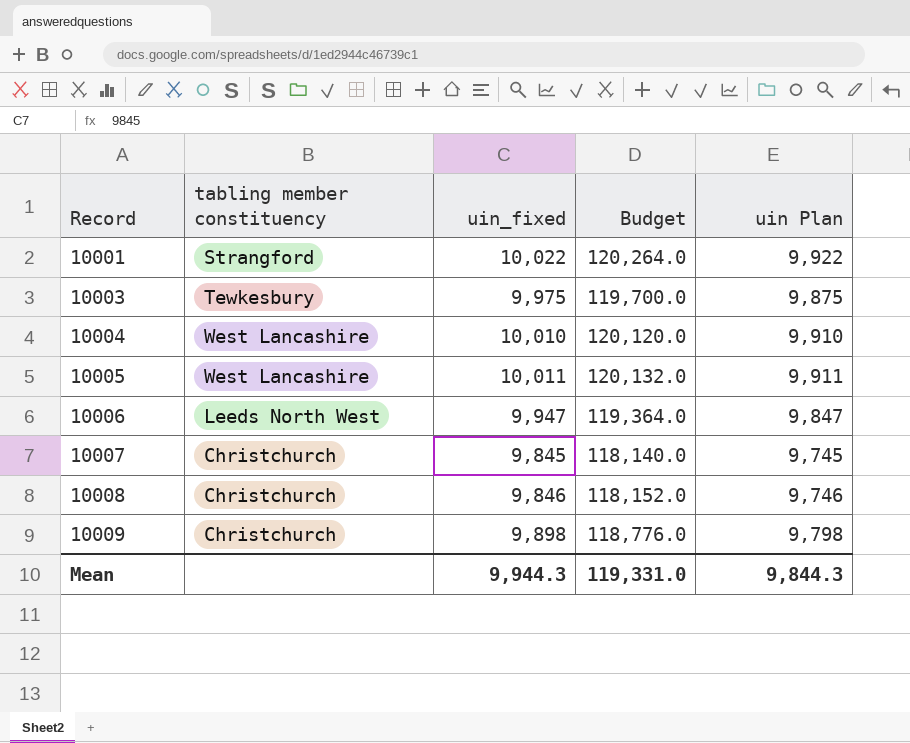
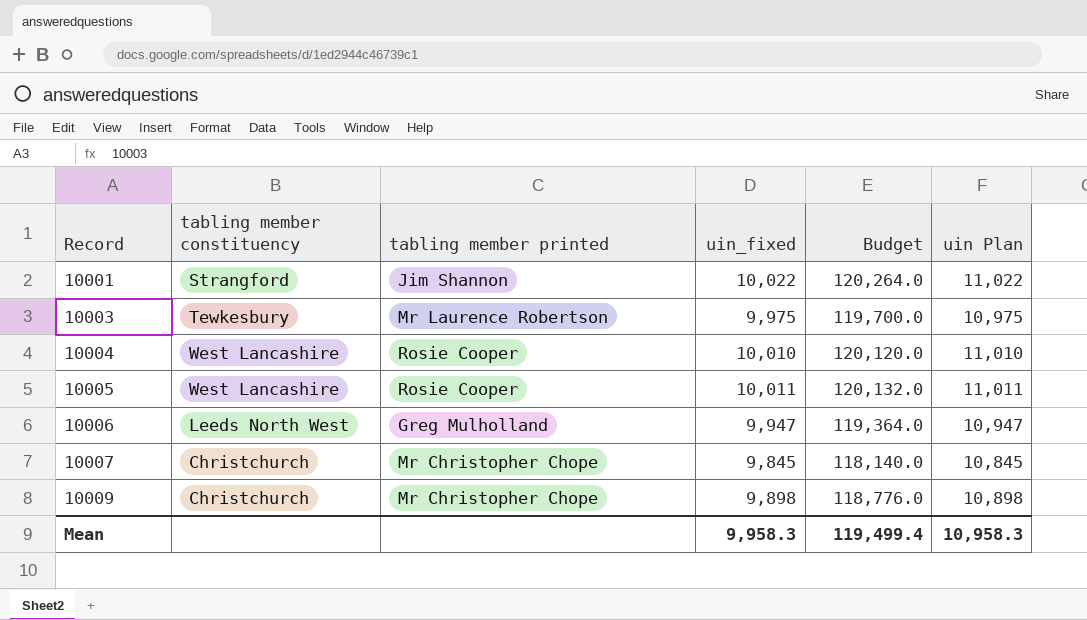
column tabling member printed | position: none -> 3
column uin Plan | formula: [uin_fixed] - 100 -> [uin_fixed] + 1000
row 10008: Christchurch | 9,846 | 118,152.0 | 9,746 -> none
Mean | uin_fixed: 9,944.3 -> 9,958.3
Mean | Budget: 119,331.0 -> 119,499.4
Mean | uin Plan: 9,844.3 -> 10,958.3

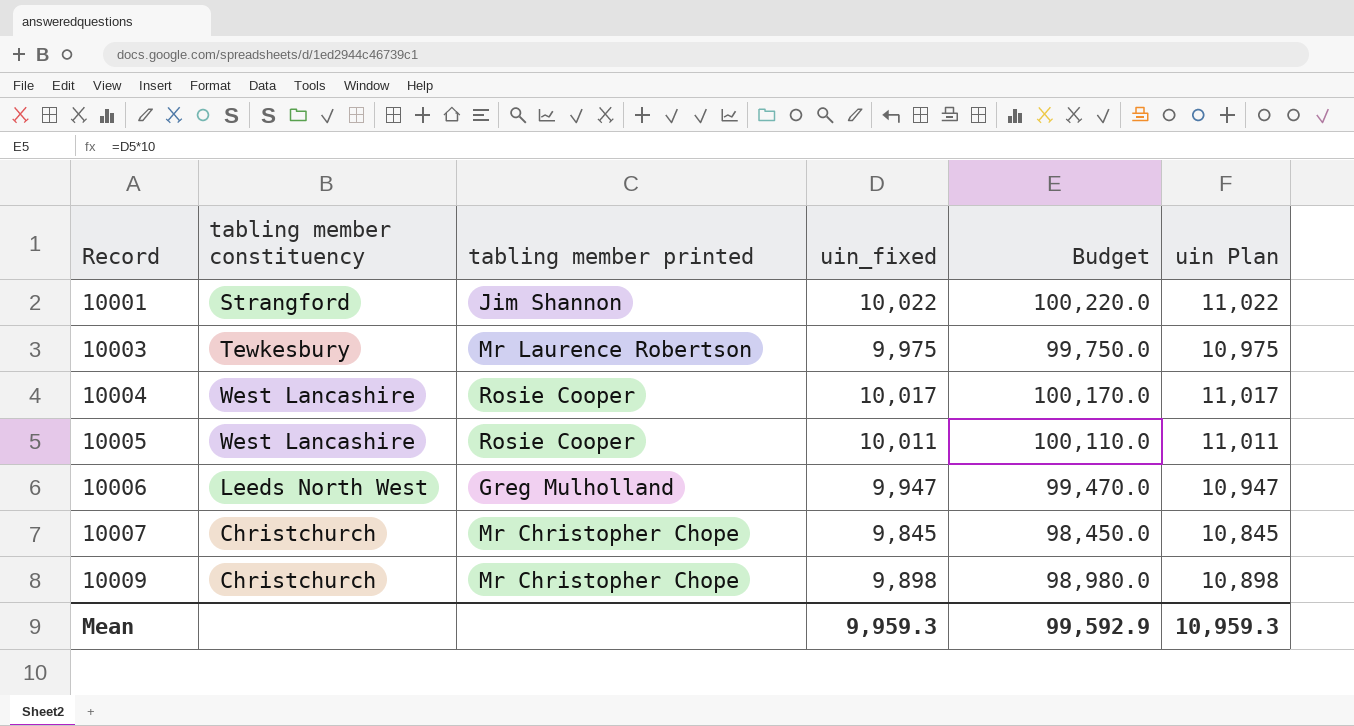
column Budget | formula: [uin_fixed] * 12 -> [uin_fixed] * 10
10004 | uin_fixed: 10,010 -> 10,017
10004 | uin Plan: 11,010 -> 11,017
Mean | uin_fixed: 9,958.3 -> 9,959.3
Mean | Budget: 119,499.4 -> 99,592.9
Mean | uin Plan: 10,958.3 -> 10,959.3

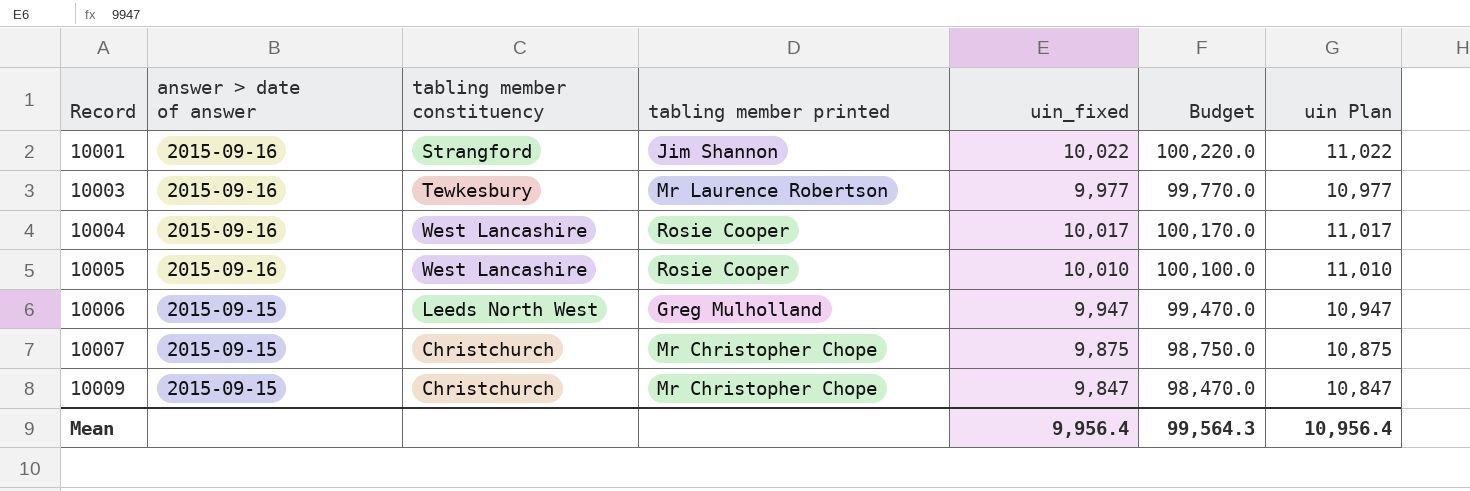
column answer > date of answer | position: none -> 2
10003 | uin_fixed: 9,975 -> 9,977
10003 | Budget: 99,750.0 -> 99,770.0
10003 | uin Plan: 10,975 -> 10,977
10005 | uin_fixed: 10,011 -> 10,010
10005 | Budget: 100,110.0 -> 100,100.0
10005 | uin Plan: 11,011 -> 11,010
10007 | uin_fixed: 9,845 -> 9,875
10007 | Budget: 98,450.0 -> 98,750.0
10007 | uin Plan: 10,845 -> 10,875
10009 | uin_fixed: 9,898 -> 9,847
10009 | Budget: 98,980.0 -> 98,470.0
10009 | uin Plan: 10,898 -> 10,847
Mean | uin_fixed: 9,959.3 -> 9,956.4
Mean | Budget: 99,592.9 -> 99,564.3
Mean | uin Plan: 10,959.3 -> 10,956.4

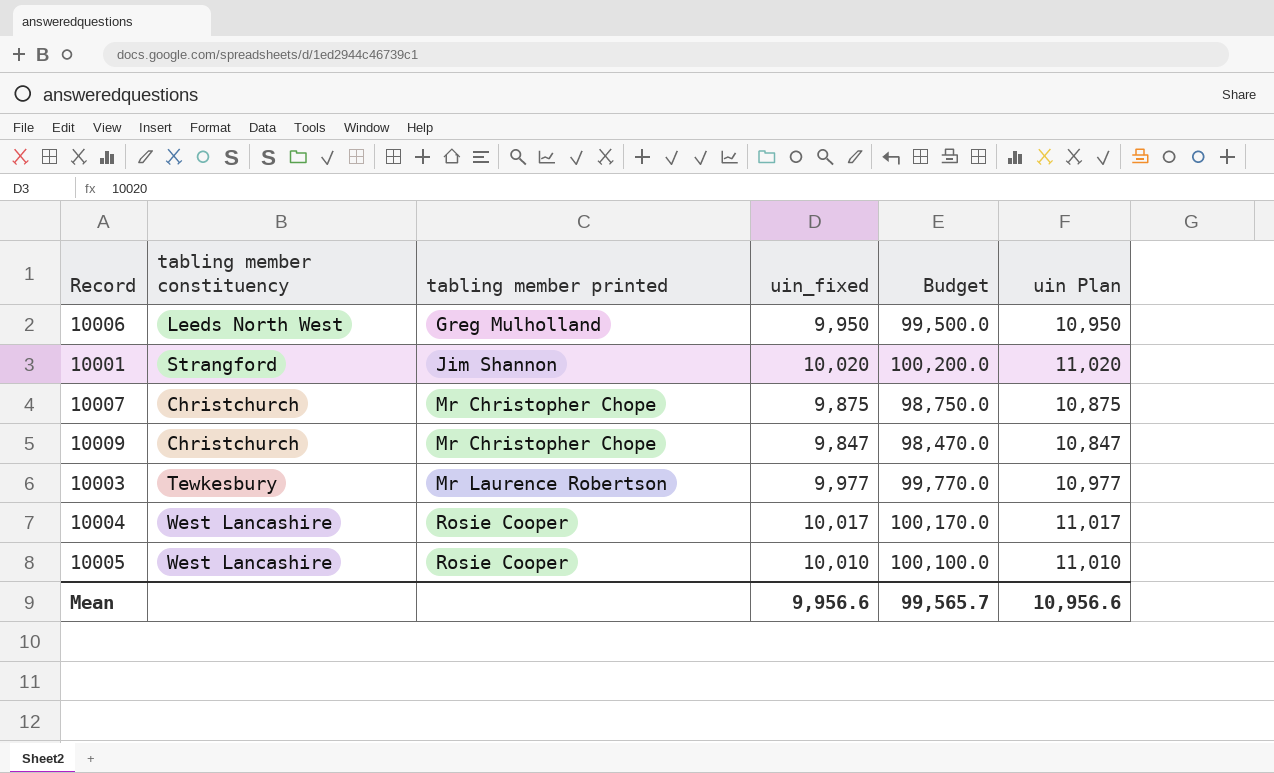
row order: Record ascending -> tabling member printed ascending
column answer > date of answer | position: 2 -> none
10006 | uin_fixed: 9,947 -> 9,950
10006 | Budget: 99,470.0 -> 99,500.0
10006 | uin Plan: 10,947 -> 10,950
10001 | uin_fixed: 10,022 -> 10,020
10001 | Budget: 100,220.0 -> 100,200.0
10001 | uin Plan: 11,022 -> 11,020
Mean | uin_fixed: 9,956.4 -> 9,956.6
Mean | Budget: 99,564.3 -> 99,565.7
Mean | uin Plan: 10,956.4 -> 10,956.6

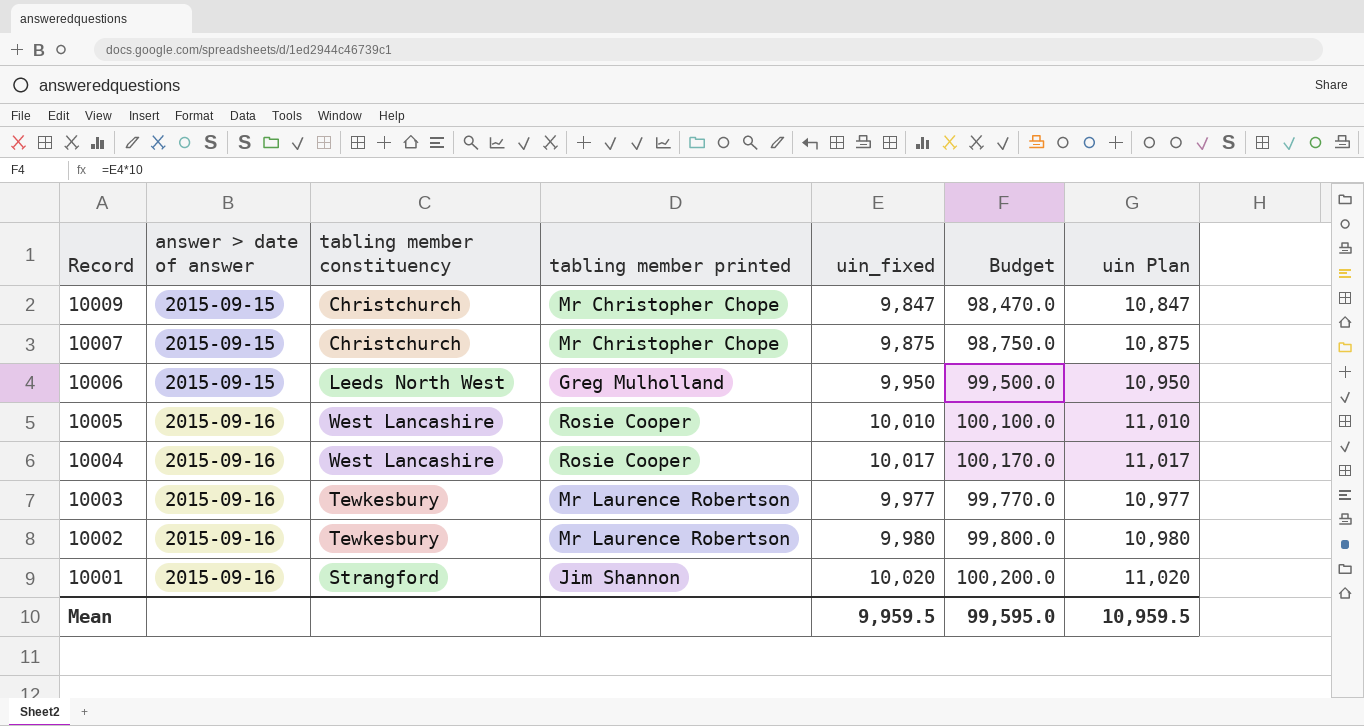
row order: tabling member printed ascending -> Record descending
column answer > date of answer | position: none -> 2
row 10002: none -> 2015-09-16 | Tewkesbury | Mr Laurence Robertson | 9,980 | 99,800.0 | 10,980
Mean | uin_fixed: 9,956.6 -> 9,959.5
Mean | Budget: 99,565.7 -> 99,595.0
Mean | uin Plan: 10,956.6 -> 10,959.5

